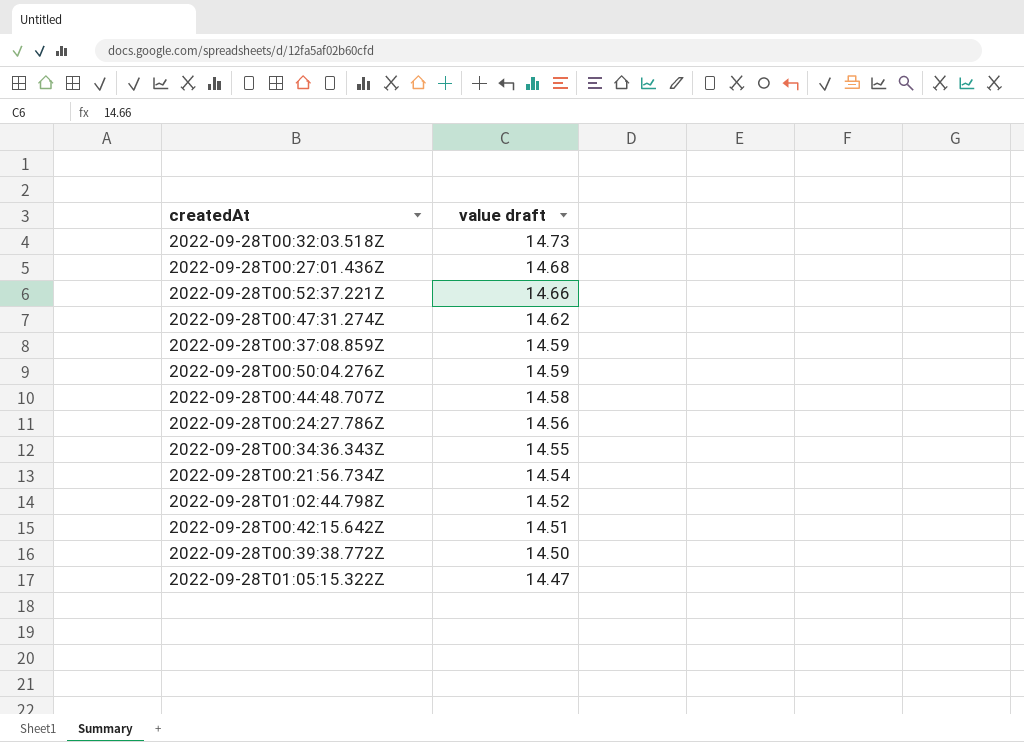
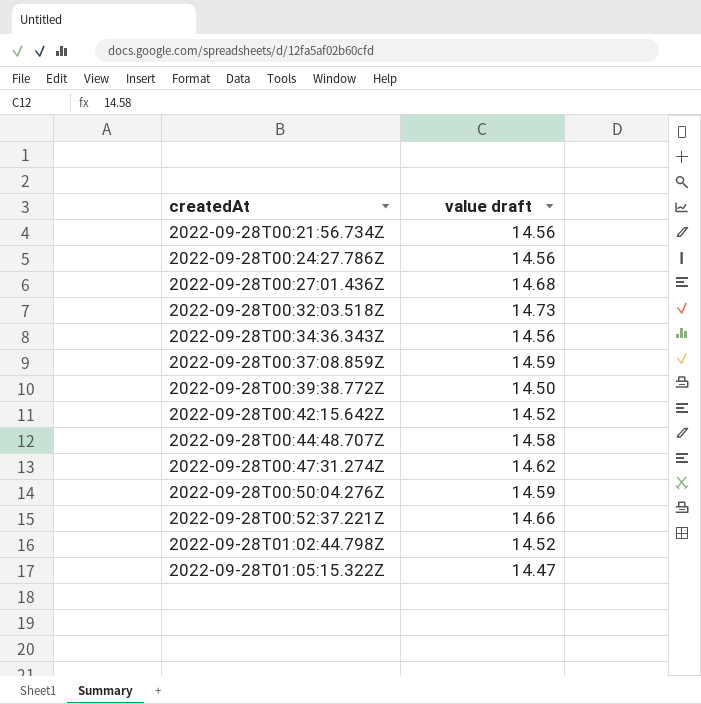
row order: value draft descending -> createdAt ascending
2022-09-28T00:21:56.734Z | value draft: 14.54 -> 14.56
2022-09-28T00:34:36.343Z | value draft: 14.55 -> 14.56
2022-09-28T00:42:15.642Z | value draft: 14.51 -> 14.52

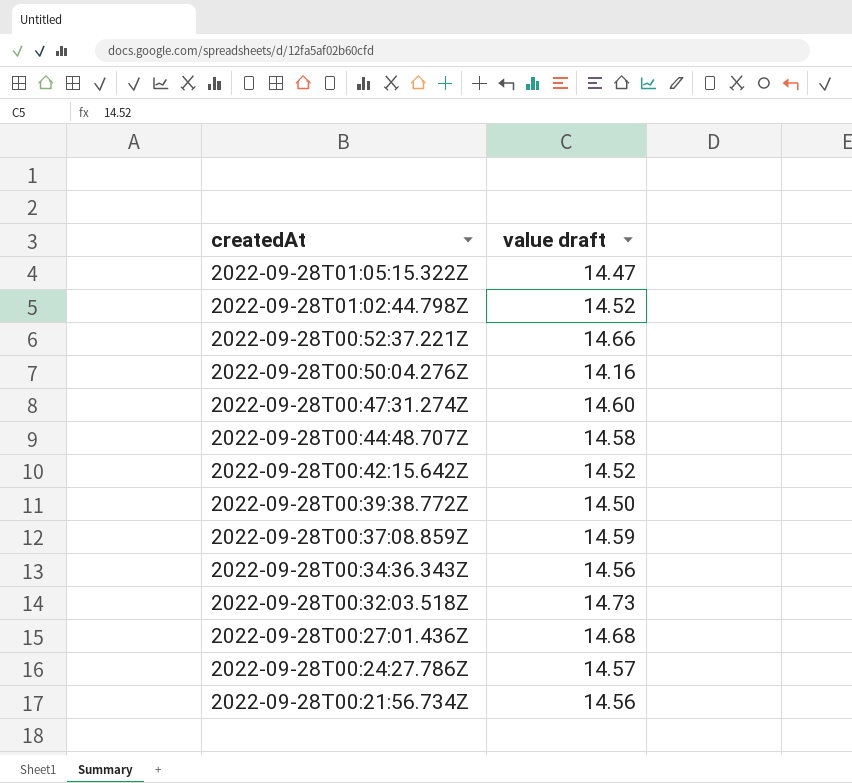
row order: createdAt ascending -> createdAt descending
2022-09-28T00:50:04.276Z | value draft: 14.59 -> 14.16
2022-09-28T00:47:31.274Z | value draft: 14.62 -> 14.60
2022-09-28T00:24:27.786Z | value draft: 14.56 -> 14.57

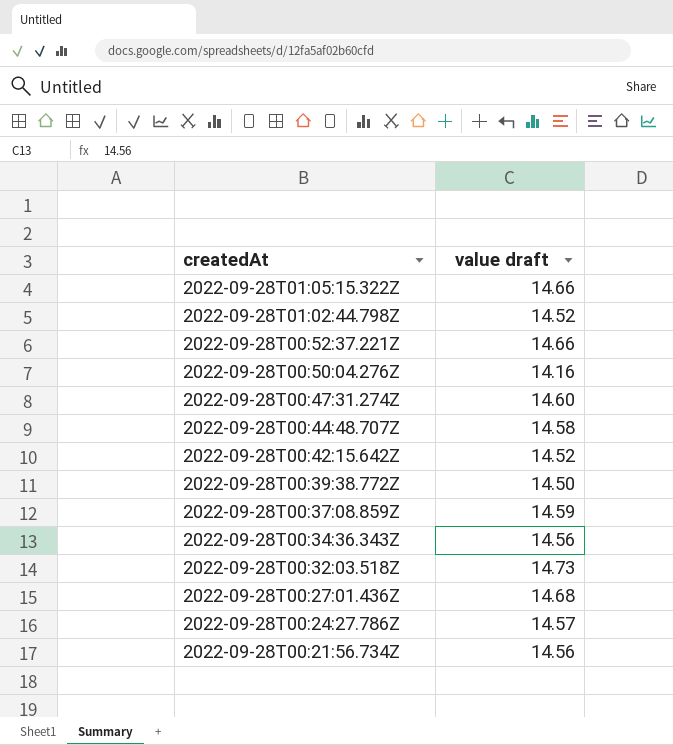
2022-09-28T01:05:15.322Z | value draft: 14.47 -> 14.66

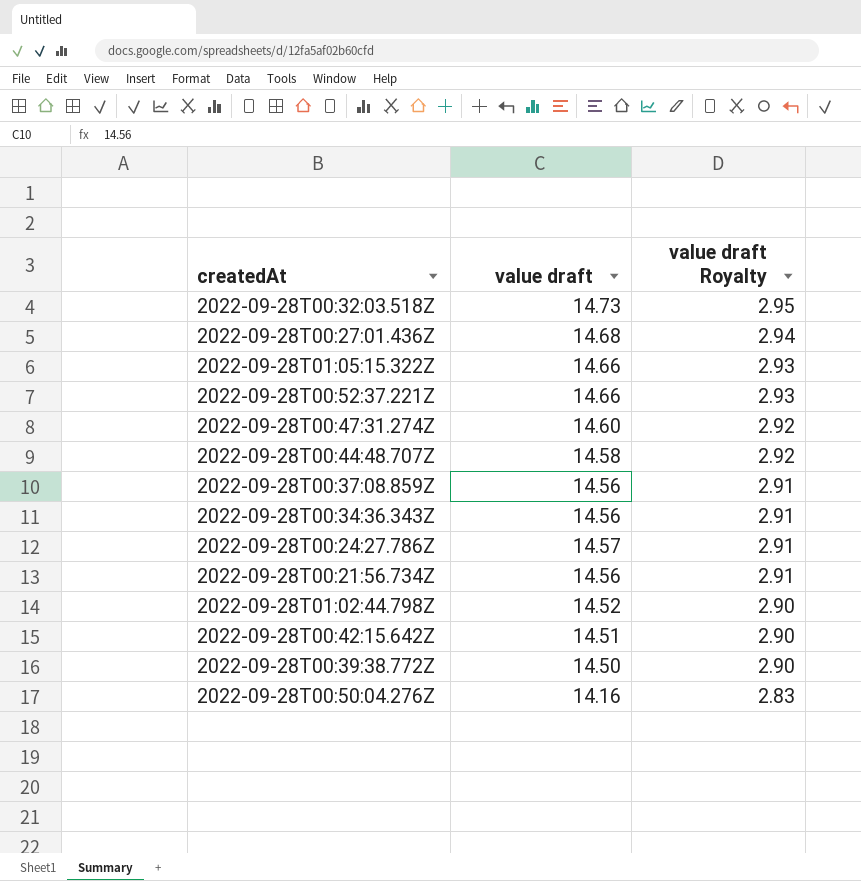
row order: createdAt descending -> value draft Royalty descending
column value draft Royalty | formula: none -> [value draft] * 0.2
2022-09-28T00:37:08.859Z | value draft: 14.59 -> 14.56
2022-09-28T00:42:15.642Z | value draft: 14.52 -> 14.51

